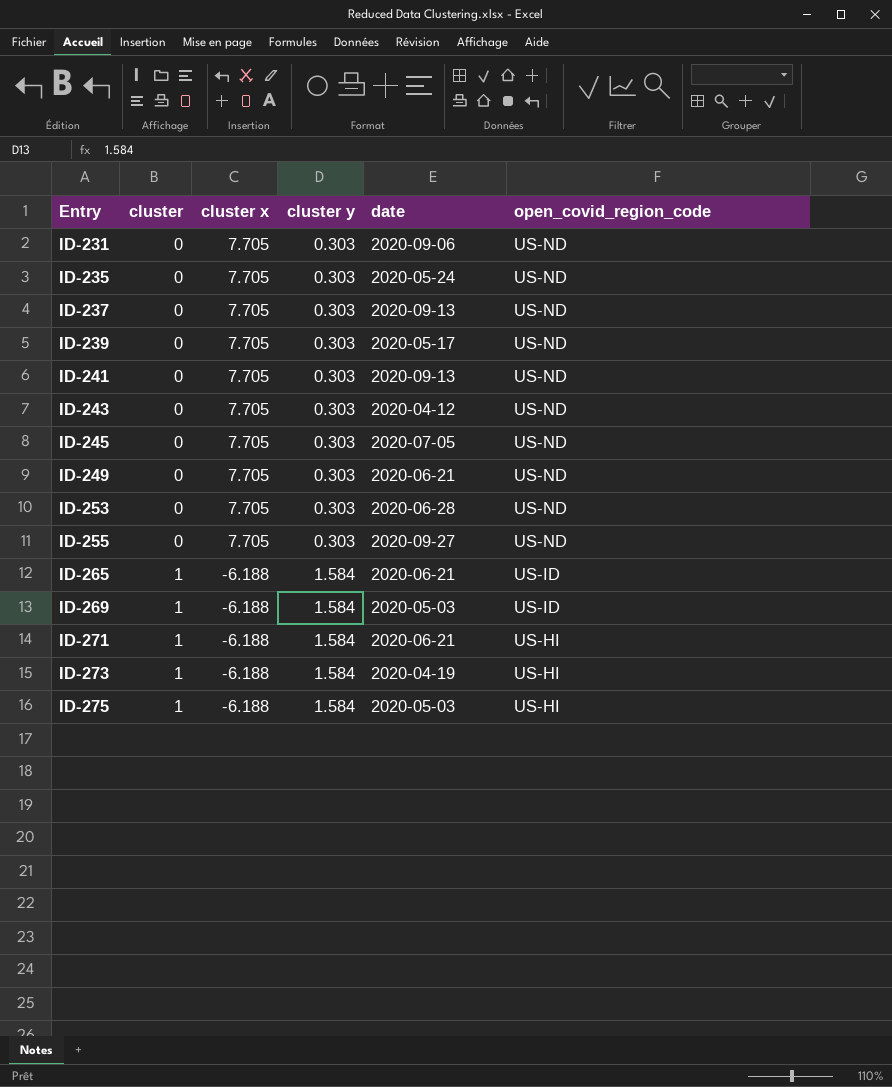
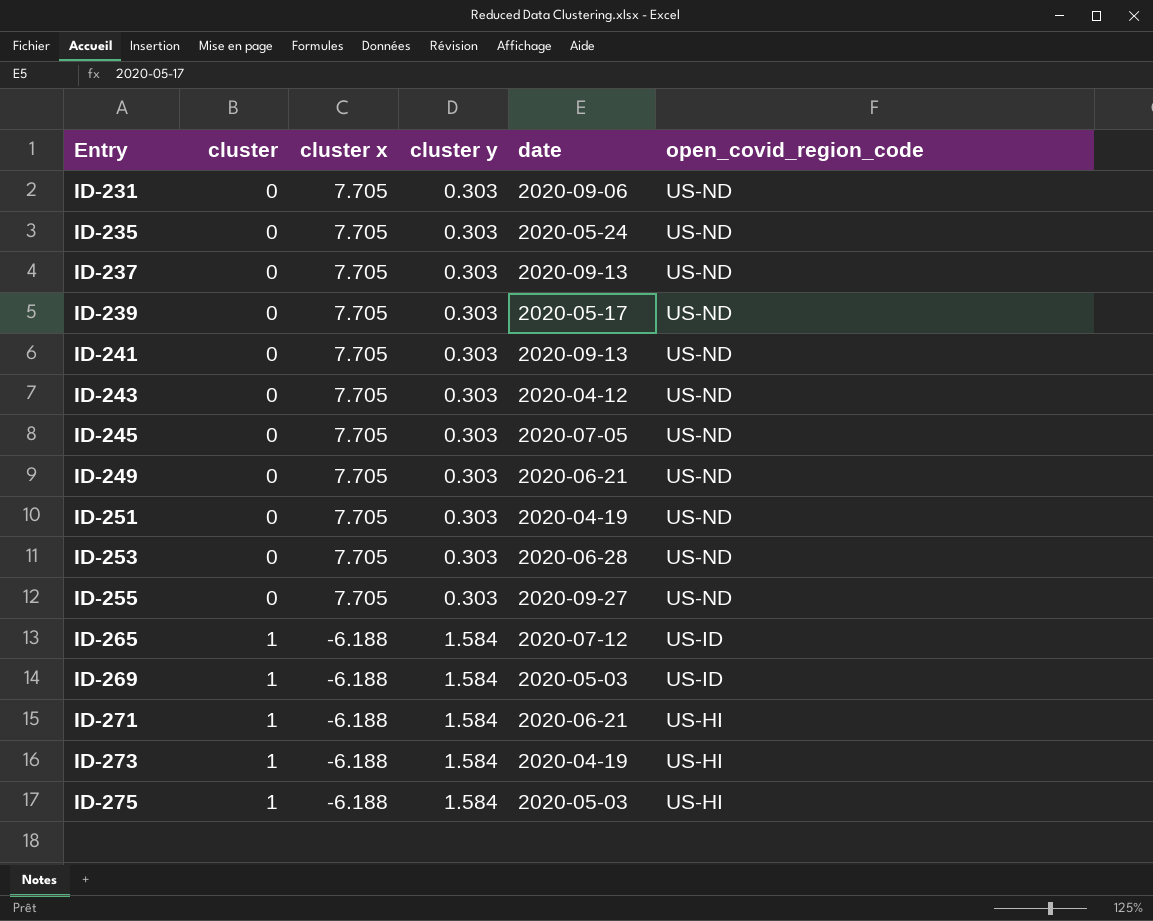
row ID-251: none -> 0 | 7.705 | 0.303 | 2020-04-19 | US-ND
ID-265 | date: 2020-06-21 -> 2020-07-12

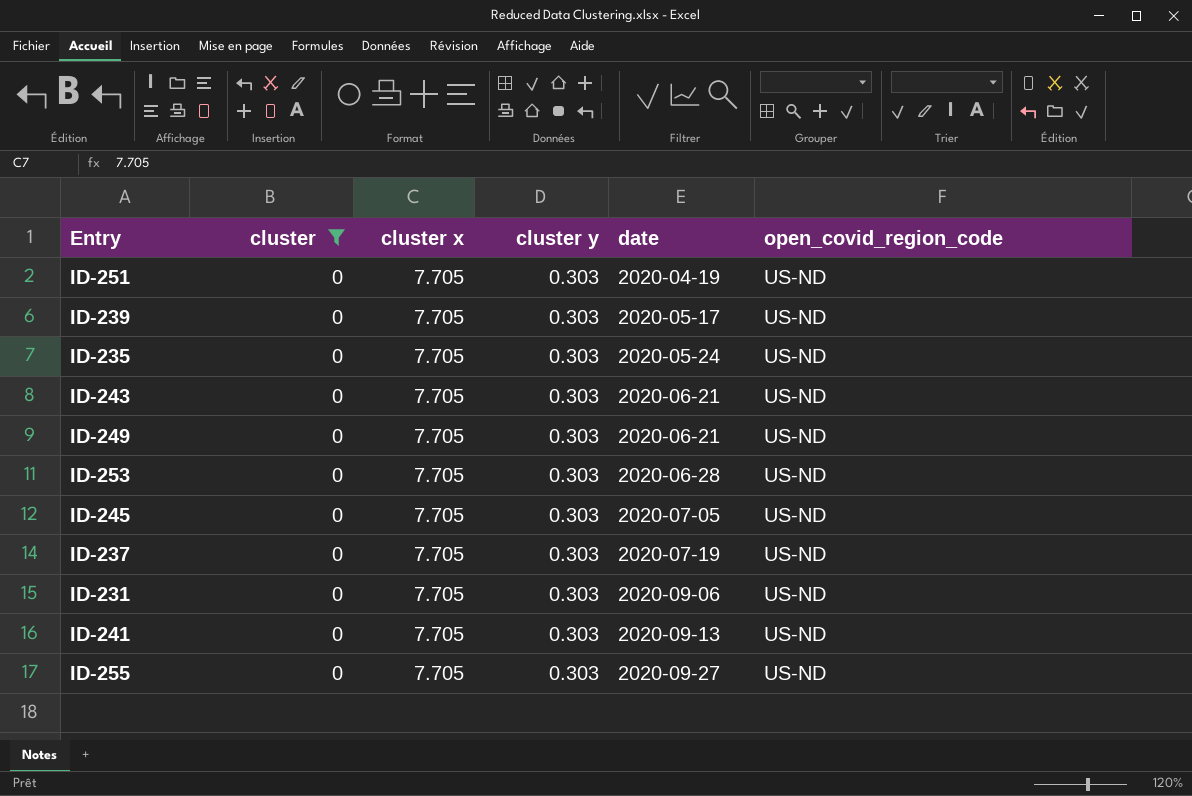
filter: none -> cluster = 0
row order: Entry ascending -> date ascending
ID-243 | date: 2020-04-12 -> 2020-06-21
ID-237 | date: 2020-09-13 -> 2020-07-19

